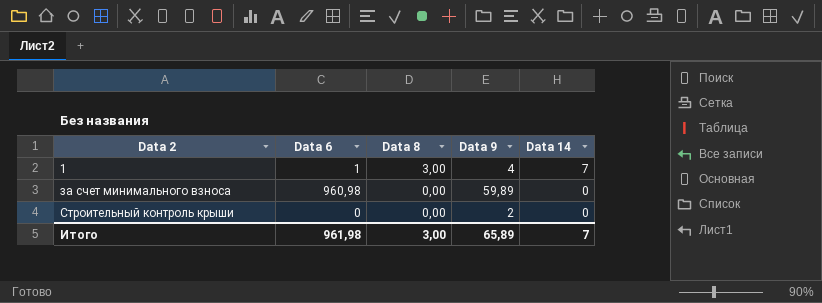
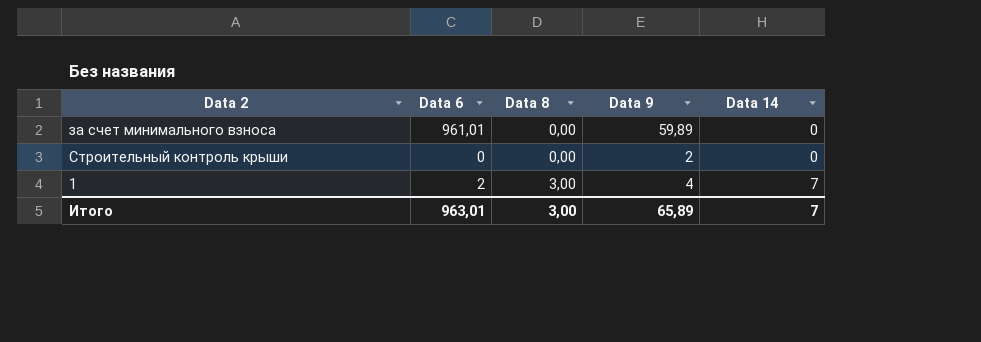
row order: Data 2 ascending -> Data 8 ascending
за счет минимального взноса | Data 6: 960,98 -> 961,01
1 | Data 6: 1 -> 2
Итого | Data 6: 961,98 -> 963,01

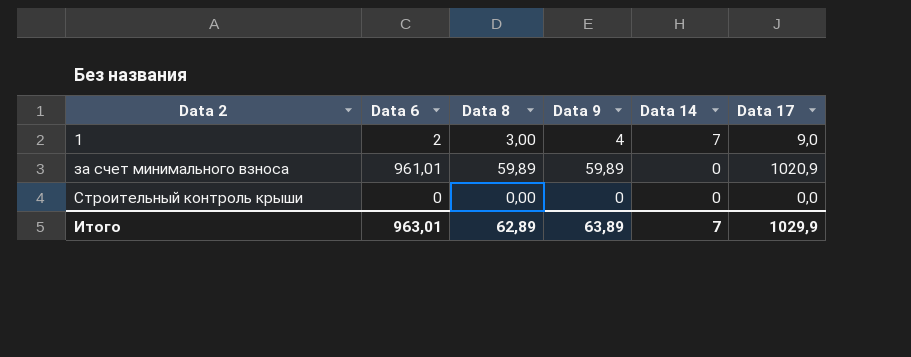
row order: Data 8 ascending -> Data 2 ascending
column Data 17 | position: none -> 6
за счет минимального взноса | Data 8: 0,00 -> 59,89
Строительный контроль крыши | Data 9: 2 -> 0
Итого | Data 8: 3,00 -> 62,89
Итого | Data 9: 65,89 -> 63,89

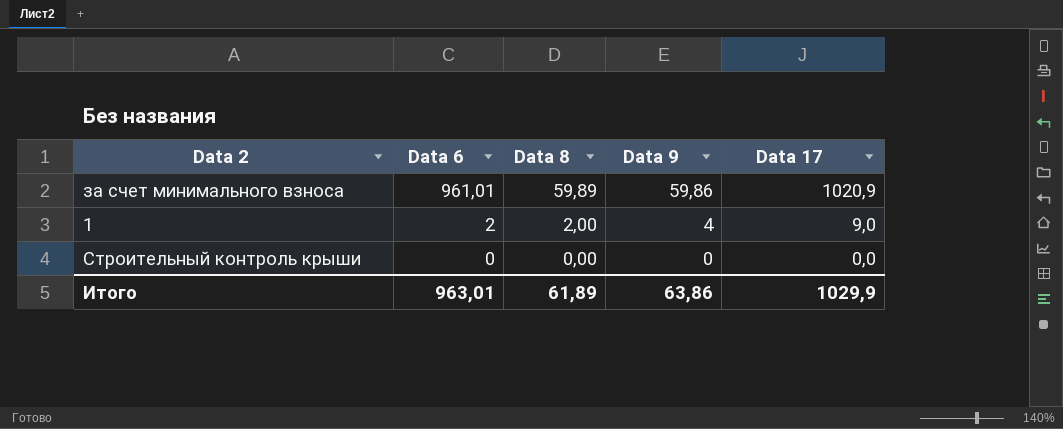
row order: Data 2 ascending -> Data 6 descending
column Data 14 | position: 5 -> none
за счет минимального взноса | Data 9: 59,89 -> 59,86
1 | Data 8: 3,00 -> 2,00
Итого | Data 8: 62,89 -> 61,89
Итого | Data 9: 63,89 -> 63,86

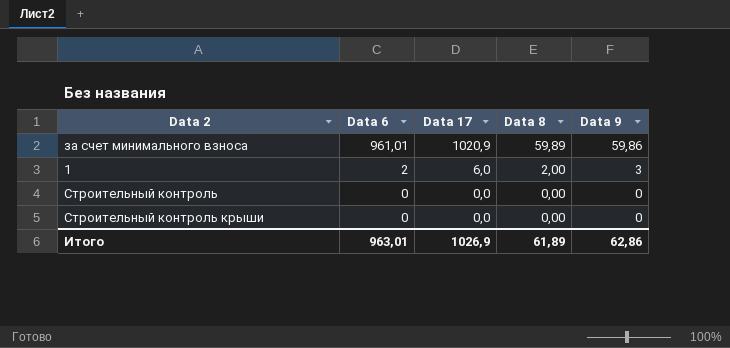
column Data 17 | position: 5 -> 3
1 | Data 17: 9,0 -> 6,0
1 | Data 9: 4 -> 3
row Строительный контроль: none -> 0 | 0,0 | 0,00 | 0
Итого | Data 17: 1029,9 -> 1026,9
Итого | Data 9: 63,86 -> 62,86

